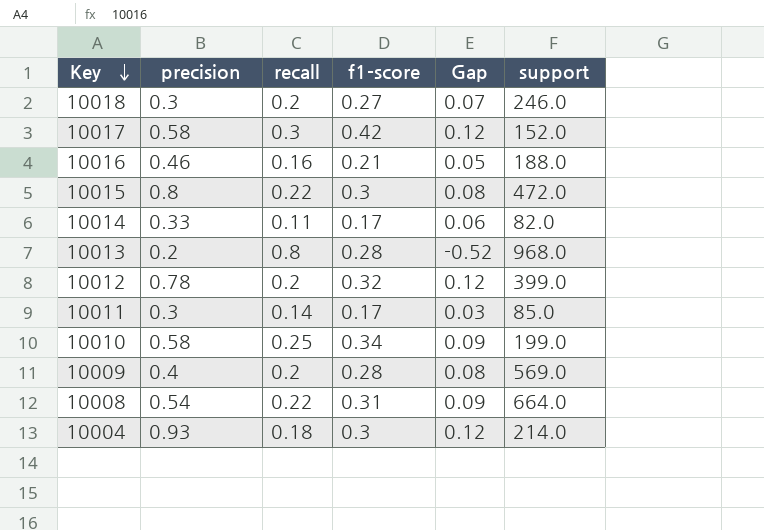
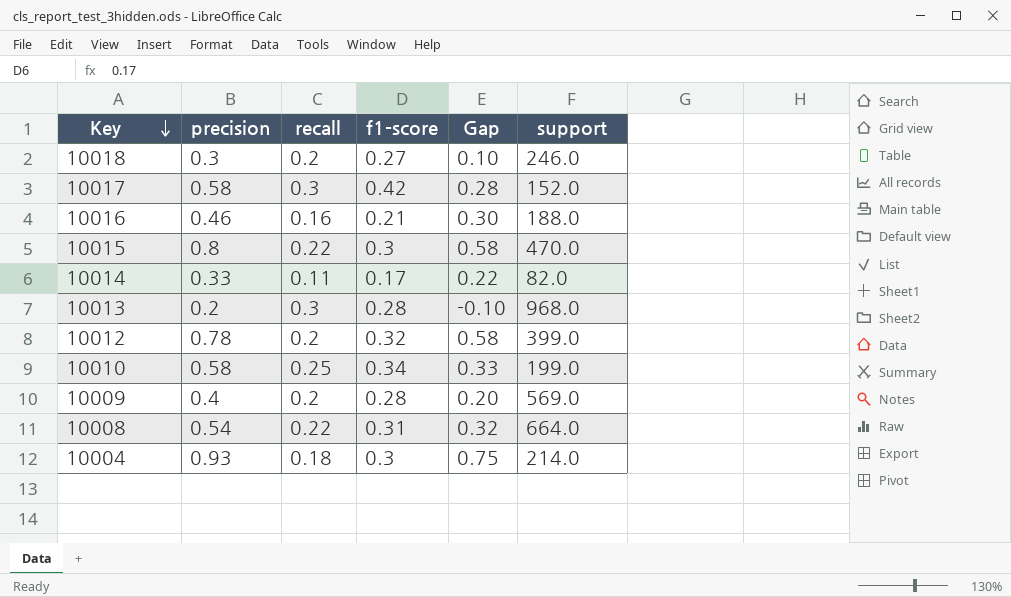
column Gap | formula: [f1-score] - [recall] -> [precision] - [recall]
row 10011: 0.3 | 0.14 | 0.17 | 0.03 | 85.0 -> none
10015 | support: 472.0 -> 470.0
10013 | recall: 0.8 -> 0.3

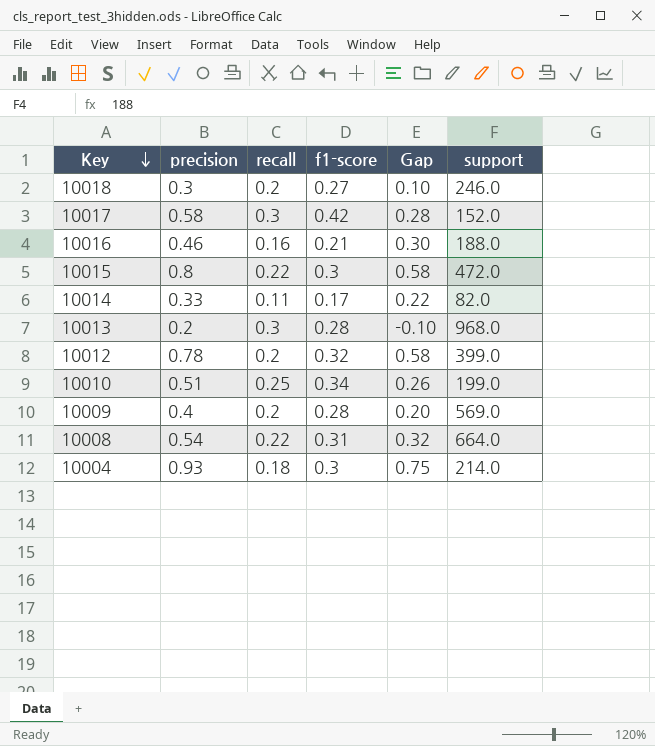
10015 | support: 470.0 -> 472.0
10010 | precision: 0.58 -> 0.51
10010 | Gap: 0.33 -> 0.26

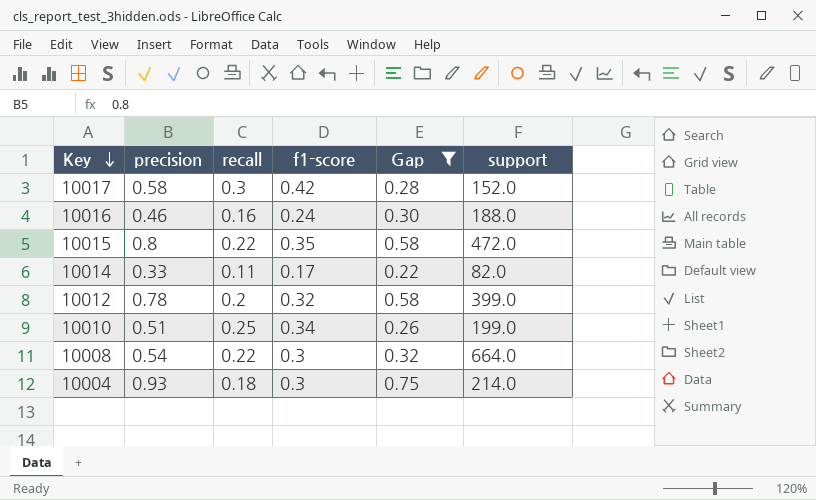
filter: none -> Gap >= 0.22
10016 | f1-score: 0.21 -> 0.24
10015 | f1-score: 0.3 -> 0.35
10008 | f1-score: 0.31 -> 0.3

